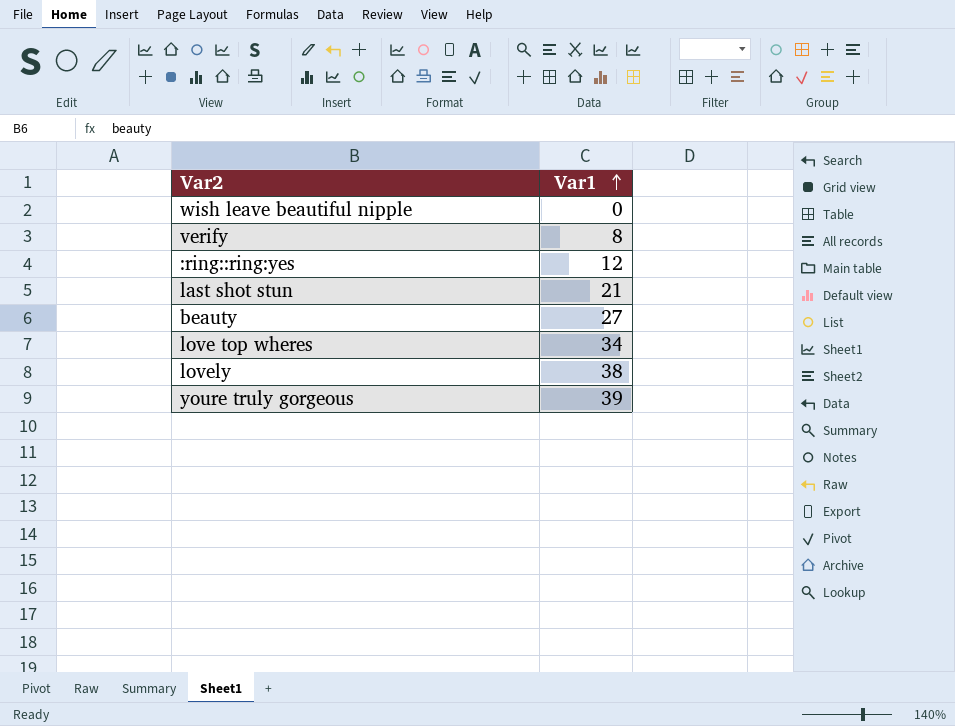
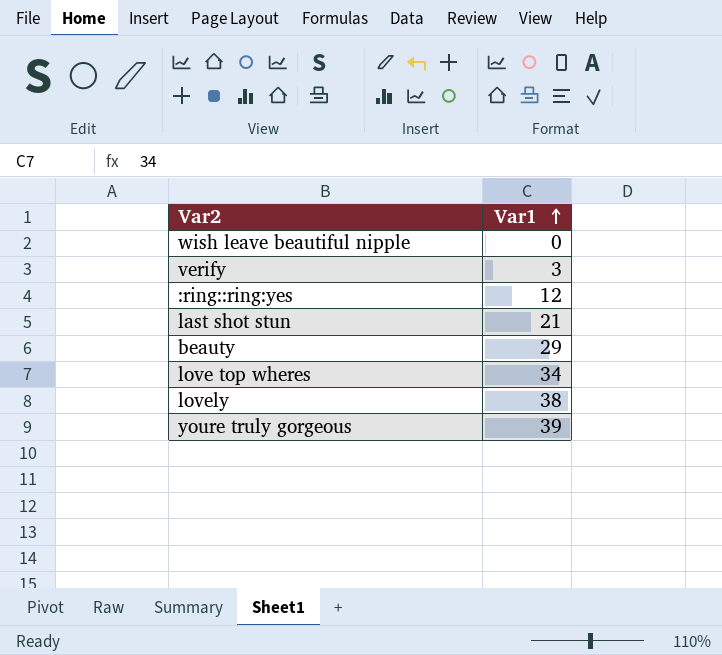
verify | Var1: 8 -> 3
beauty | Var1: 27 -> 29

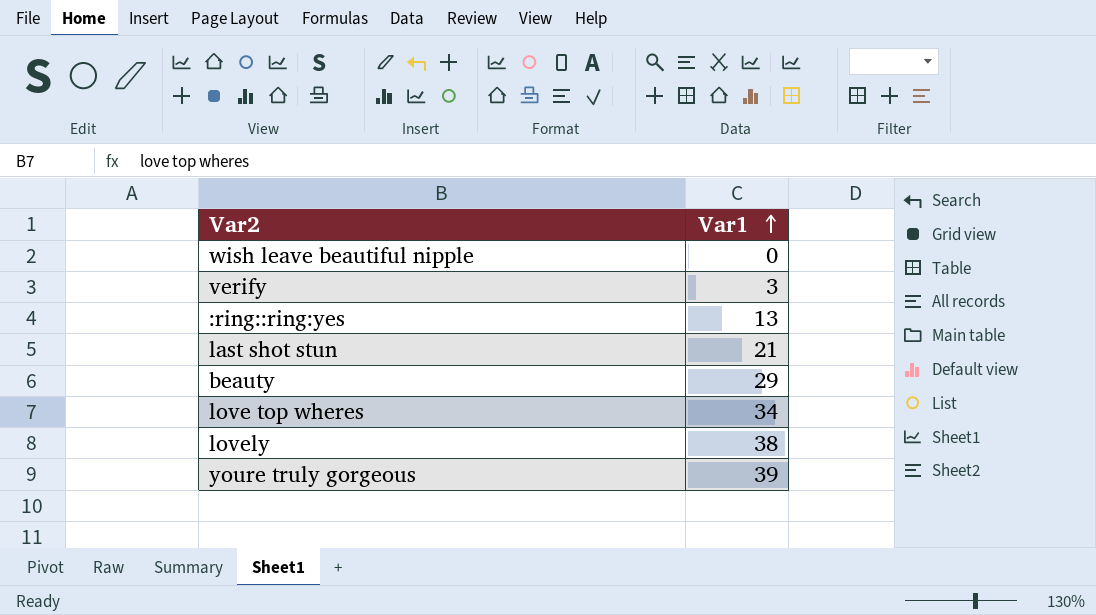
:ring::ring:yes | Var1: 12 -> 13

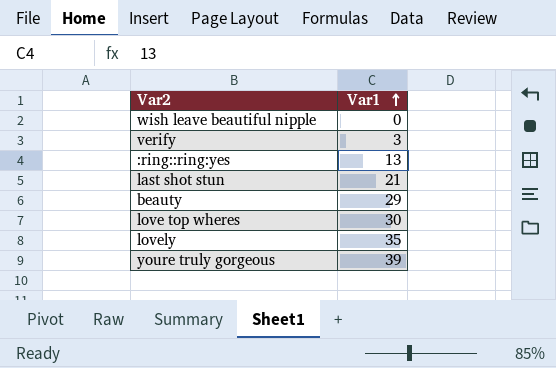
love top wheres | Var1: 34 -> 30
lovely | Var1: 38 -> 35

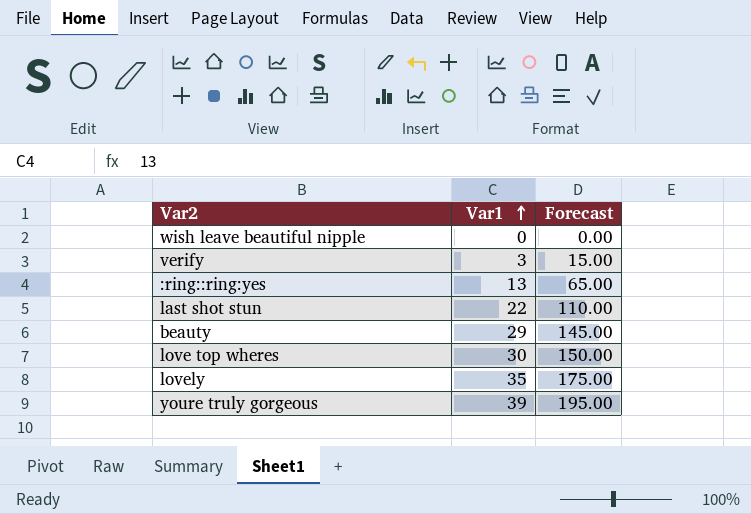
column Forecast | formula: none -> [Var1] * 5
last shot stun | Var1: 21 -> 22

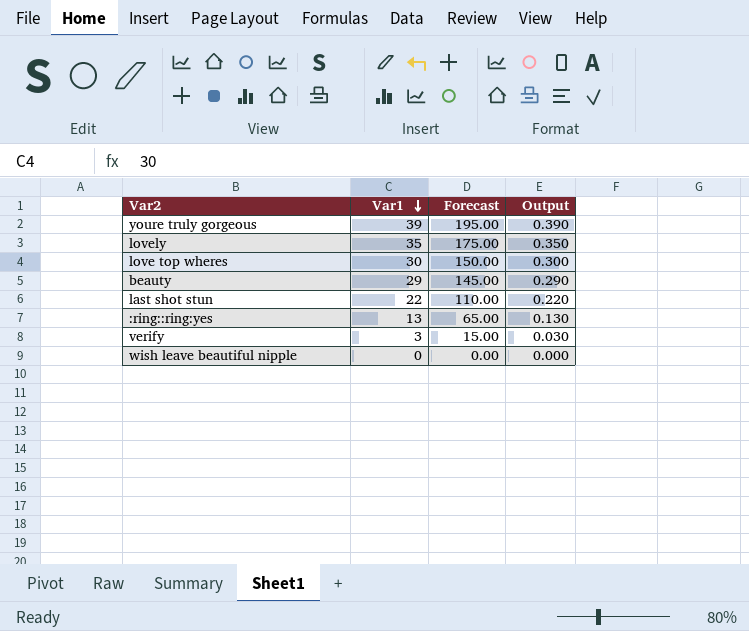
row order: Var1 ascending -> Var1 descending
column Output | formula: none -> [Var1] * 0.01

